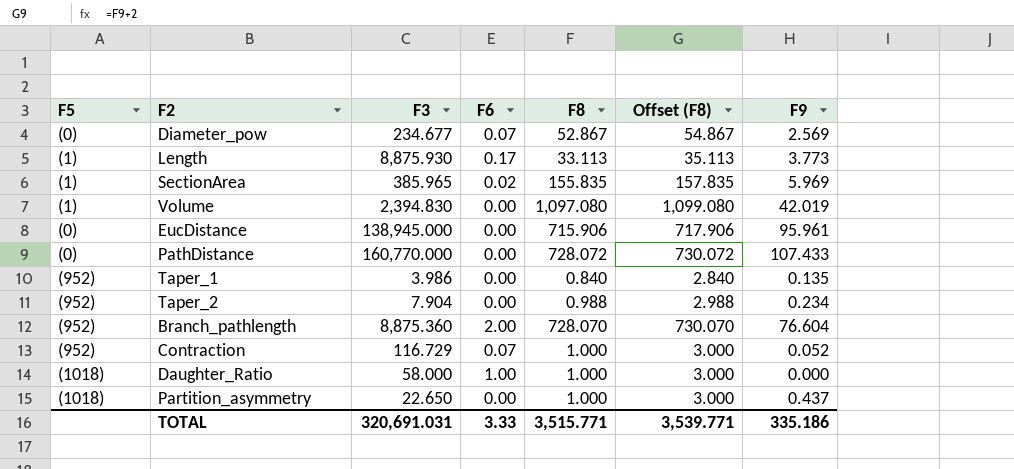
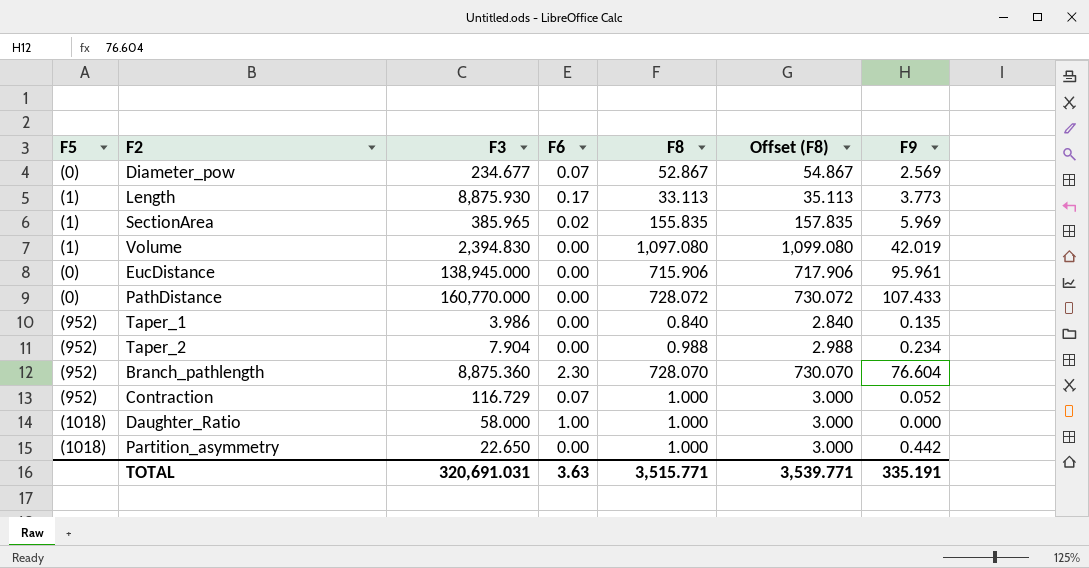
Branch_pathlength | F6: 2.00 -> 2.30
Partition_asymmetry | F9: 0.437 -> 0.442
TOTAL | F6: 3.33 -> 3.63
TOTAL | F9: 335.186 -> 335.191

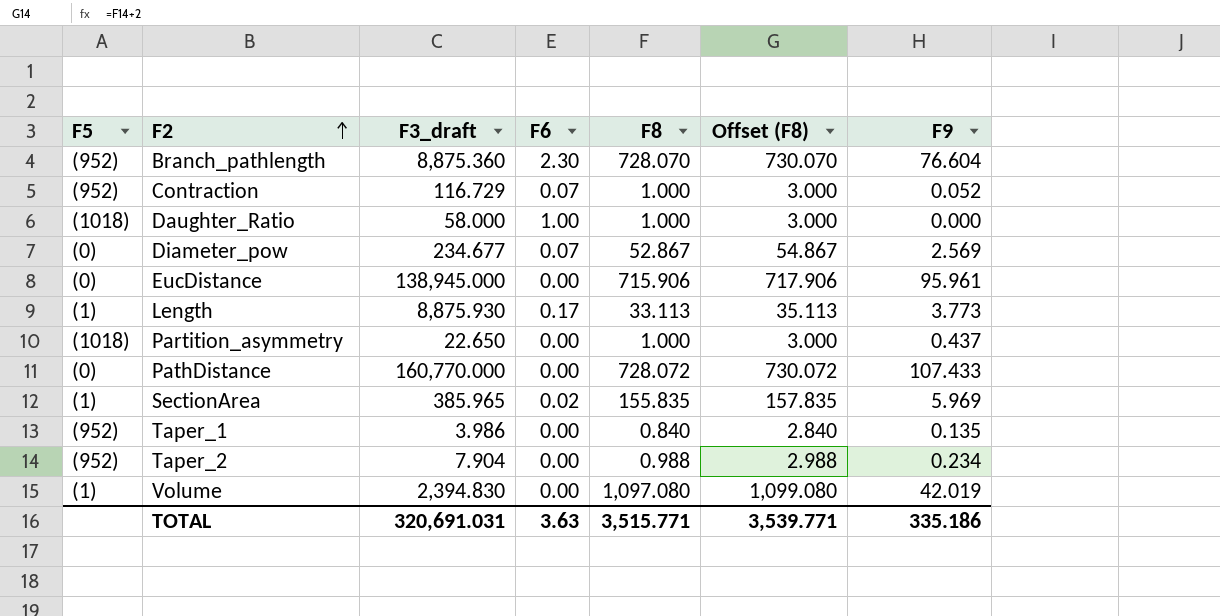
row order: none -> F2 ascending
column name: F3 -> F3_draft
Partition_asymmetry | F9: 0.442 -> 0.437
TOTAL | F9: 335.191 -> 335.186

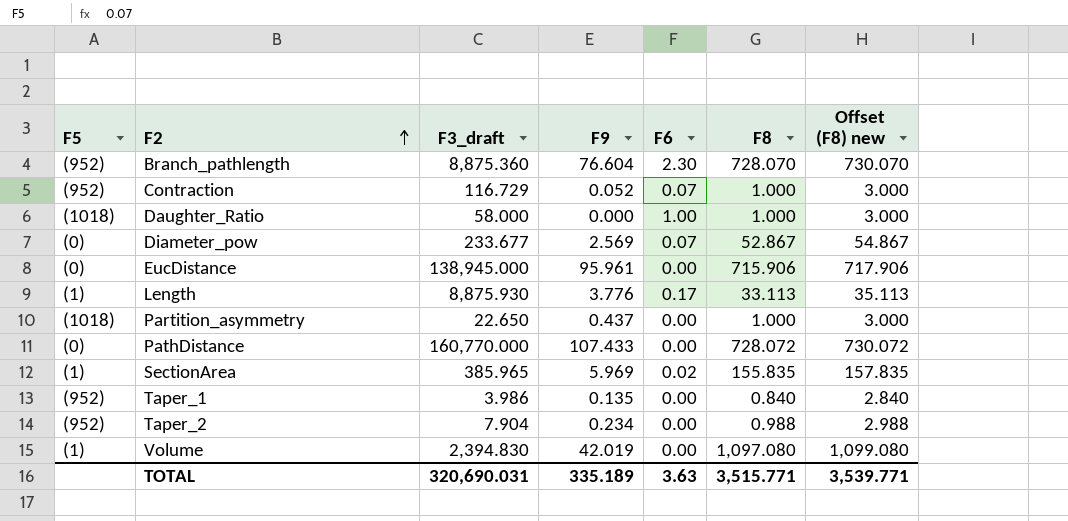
column F9 | position: 7 -> 4
column name: Offset (F8) -> Offset (F8) new
Diameter_pow | F3_draft: 234.677 -> 233.677
Length | F9: 3.773 -> 3.776
TOTAL | F3_draft: 320,691.031 -> 320,690.031
TOTAL | F9: 335.186 -> 335.189

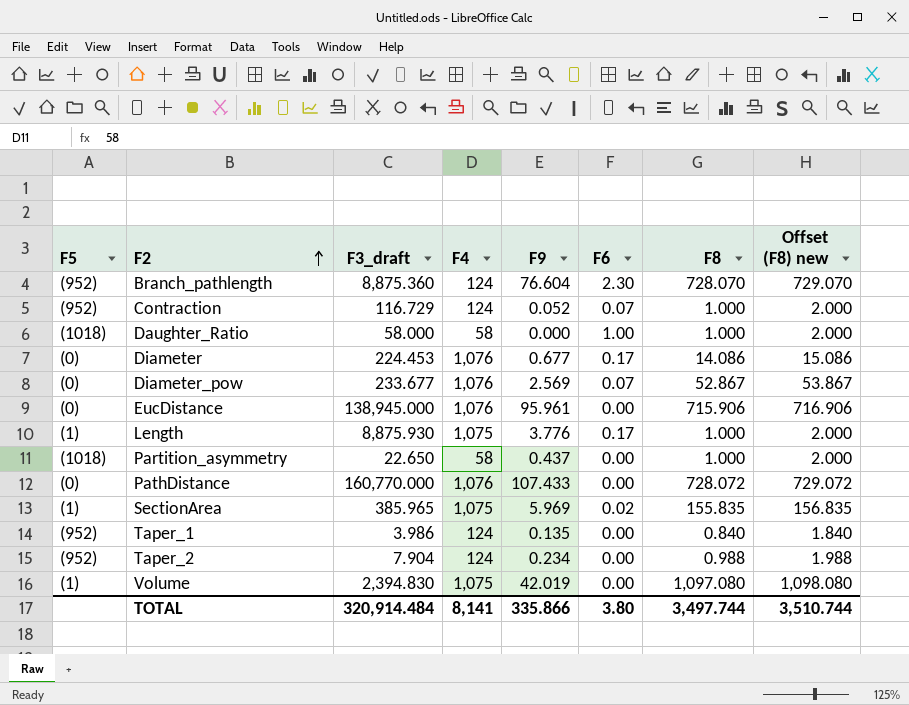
column F4 | position: none -> 4
column Offset (F8) new | formula: [F8] + 2 -> [F8] + 1
row Diameter: none -> (0) | 224.453 | 1,076 | 0.677 | 0.17 | 14.086 | 15.086
Length | F8: 33.113 -> 1.000
TOTAL | F3_draft: 320,690.031 -> 320,914.484
TOTAL | F9: 335.189 -> 335.866
TOTAL | F6: 3.63 -> 3.80
TOTAL | F8: 3,515.771 -> 3,497.744
TOTAL | Offset (F8) new: 3,539.771 -> 3,510.744

